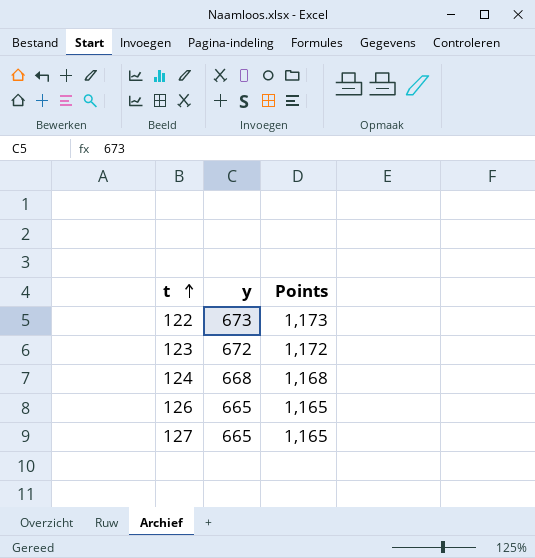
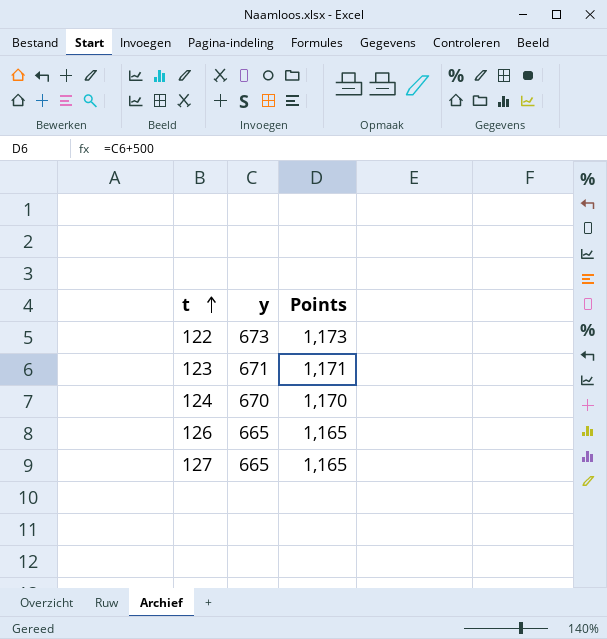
123 | y: 672 -> 671
123 | Points: 1,172 -> 1,171
124 | y: 668 -> 670
124 | Points: 1,168 -> 1,170

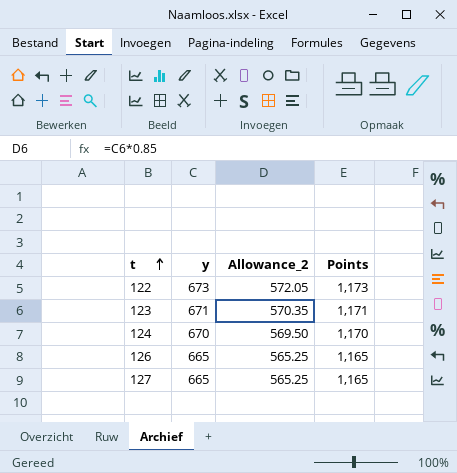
column Allowance_2 | formula: none -> [y] * 0.85

